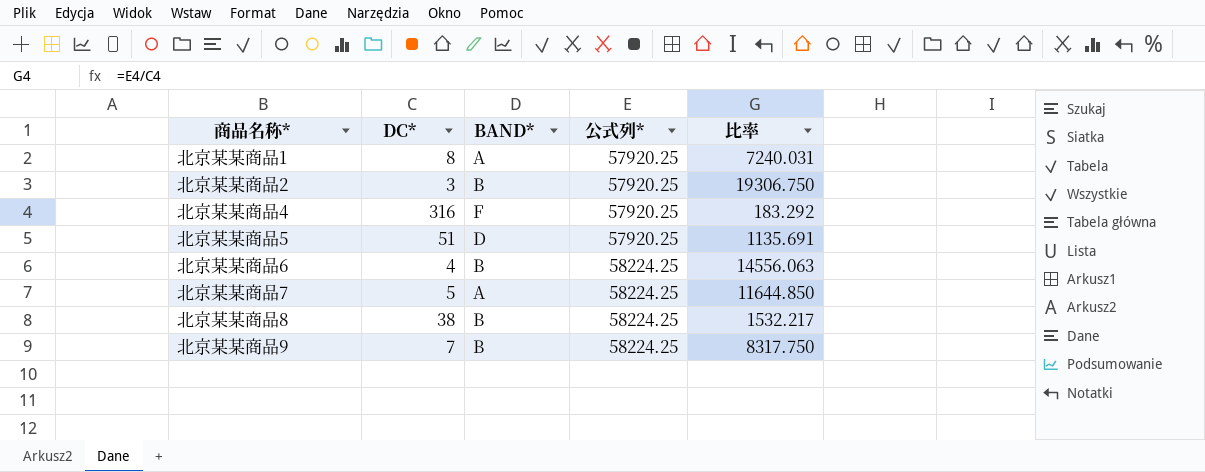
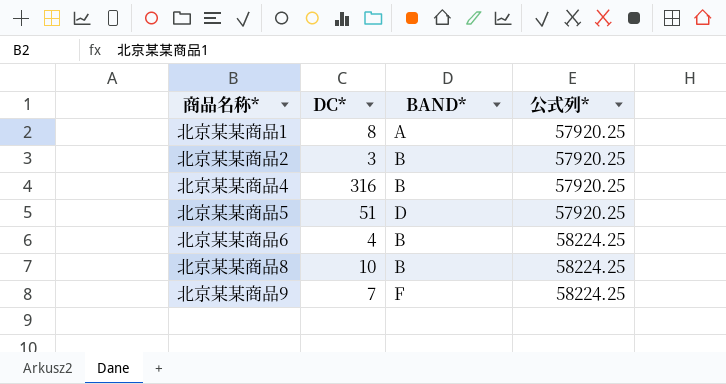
column 比率 | formula: [公式列*] / [DC*] -> none
row 北京某某商品7: 5 | A | 58224.25 | 11644.850 -> none
北京某某商品4 | BAND*: F -> B
北京某某商品8 | DC*: 38 -> 10
北京某某商品9 | BAND*: B -> F

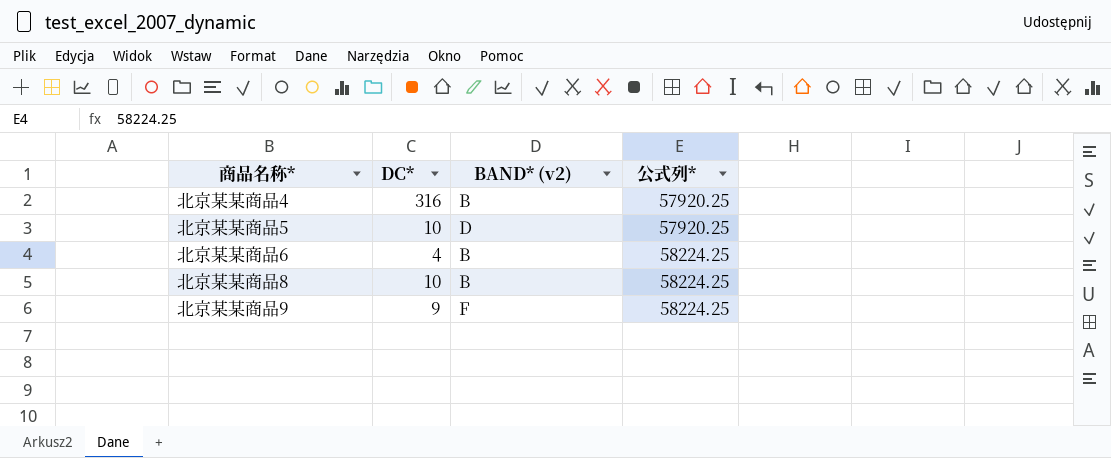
column name: BAND* -> BAND* (v2)
row 北京某某商品1: 8 | A | 57920.25 -> none
row 北京某某商品2: 3 | B | 57920.25 -> none
北京某某商品5 | DC*: 51 -> 10
北京某某商品9 | DC*: 7 -> 9

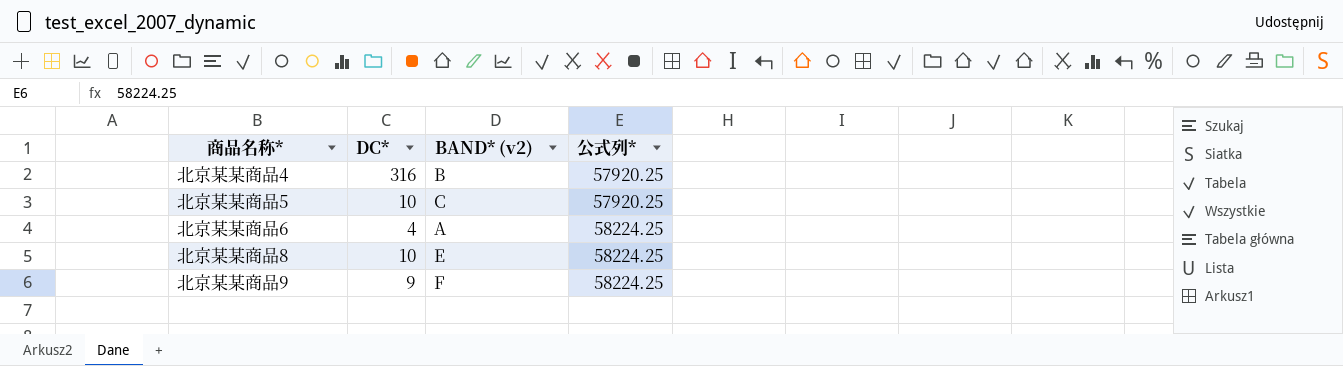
北京某某商品5 | BAND* (v2): D -> C
北京某某商品6 | BAND* (v2): B -> A
北京某某商品8 | BAND* (v2): B -> E

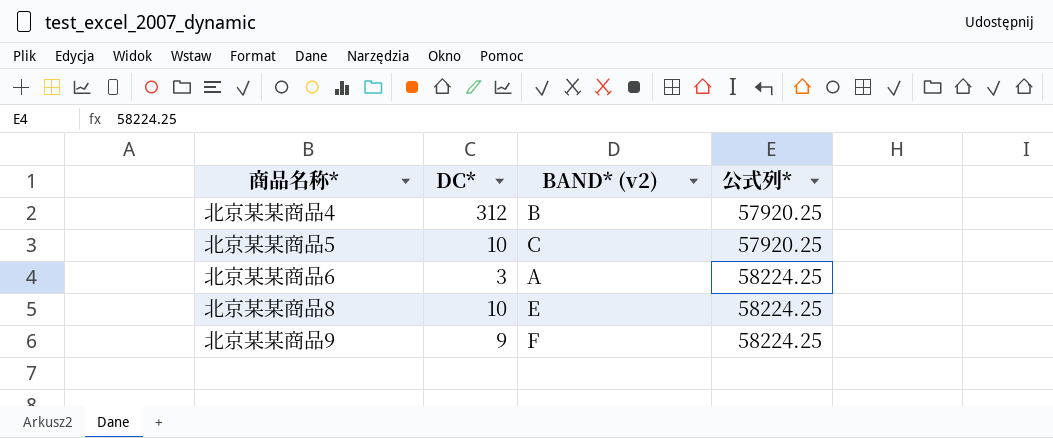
北京某某商品4 | DC*: 316 -> 312
北京某某商品6 | DC*: 4 -> 3

